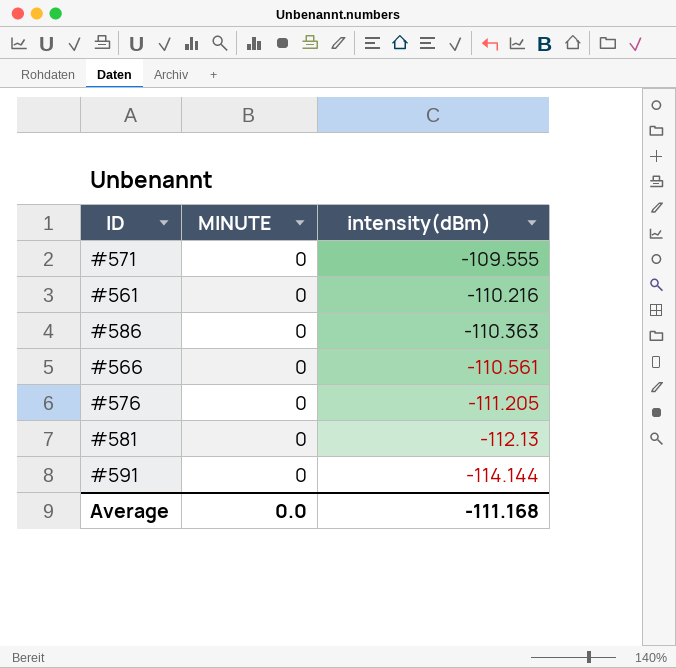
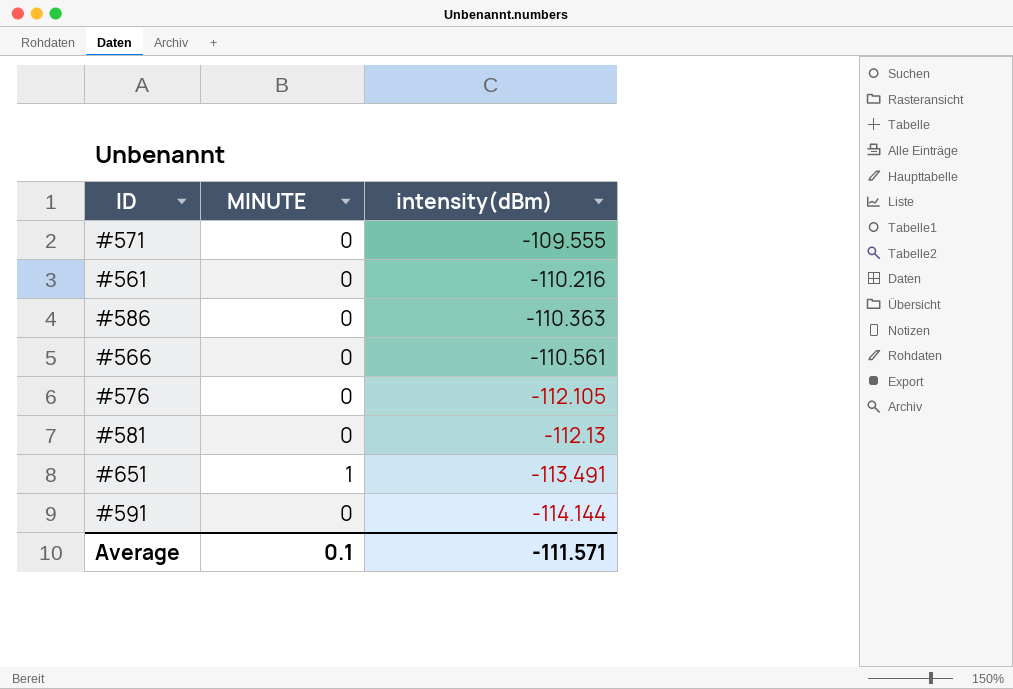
#576 | intensity(dBm): -111.205 -> -112.105
row #651: none -> 1 | -113.491
Average | MINUTE: 0.0 -> 0.1
Average | intensity(dBm): -111.168 -> -111.571

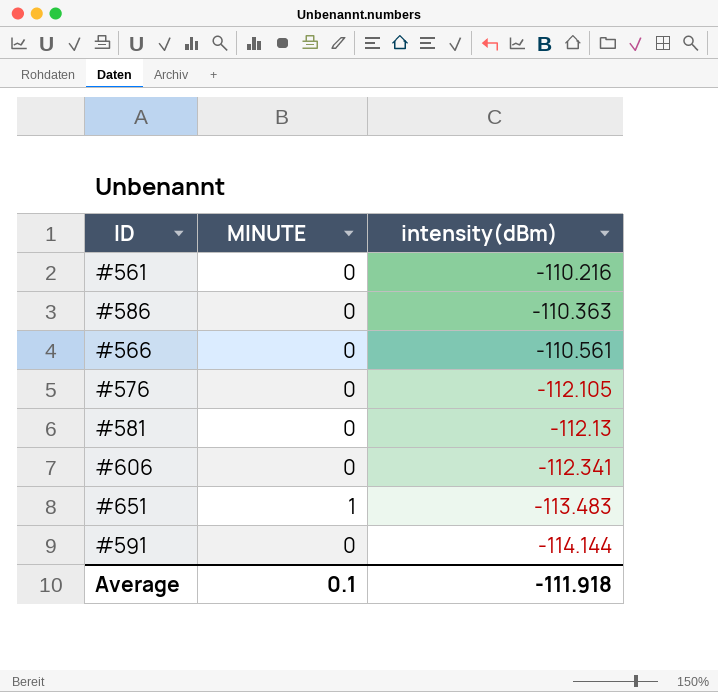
row #571: 0 | -109.555 -> none
row #606: none -> 0 | -112.341
#651 | intensity(dBm): -113.491 -> -113.483
Average | intensity(dBm): -111.571 -> -111.918

